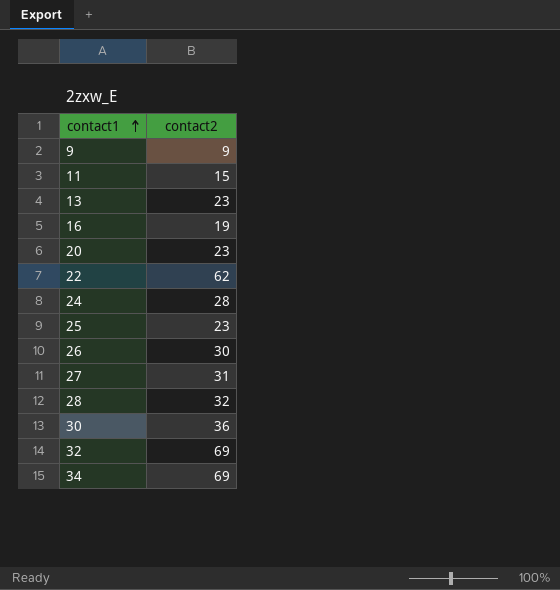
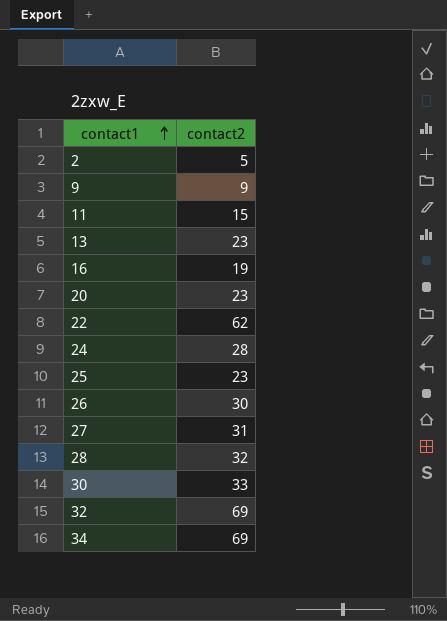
row 2: none -> 5
30 | contact2: 36 -> 33

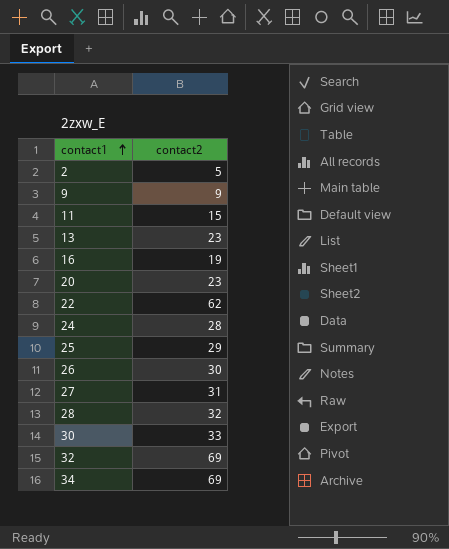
25 | contact2: 23 -> 29

